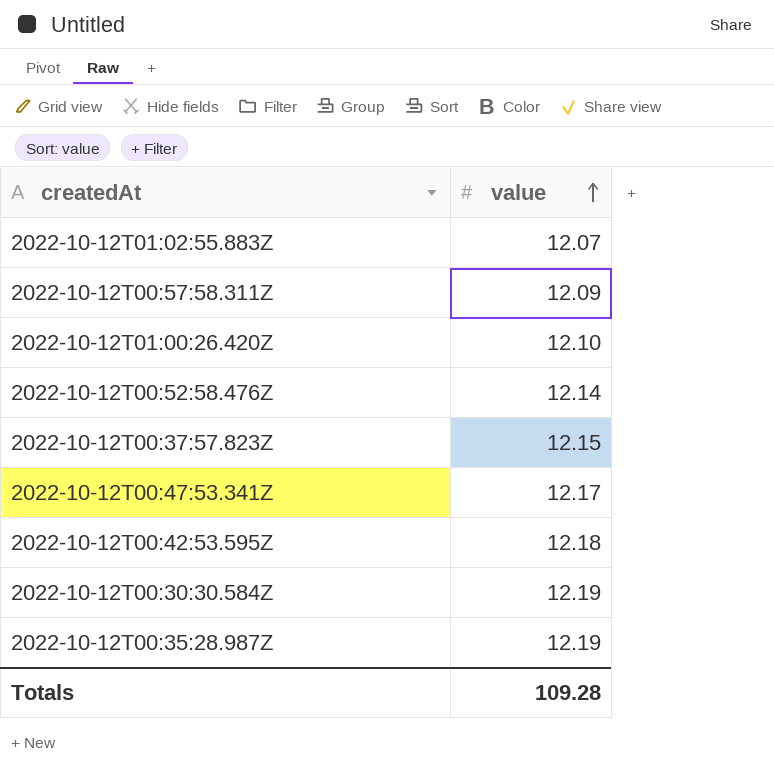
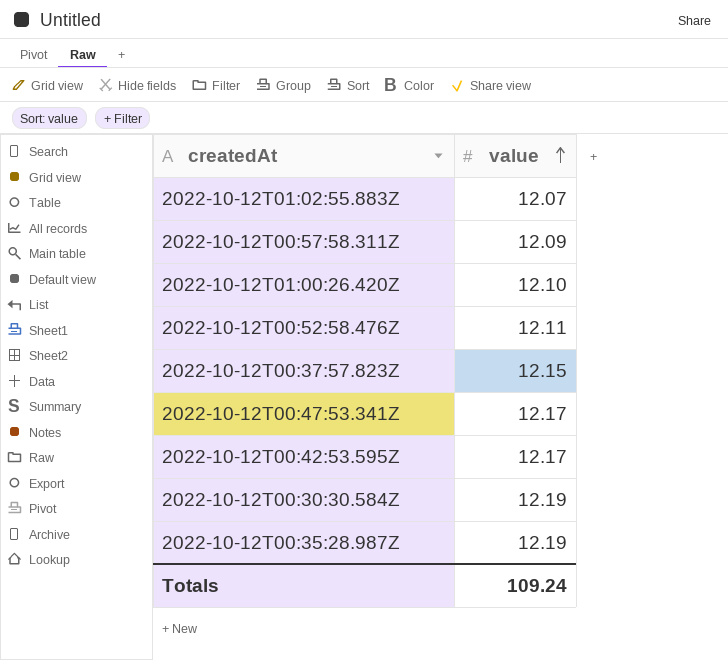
2022-10-12T00:52:58.476Z | value: 12.14 -> 12.11
2022-10-12T00:42:53.595Z | value: 12.18 -> 12.17
Totals | value: 109.28 -> 109.24

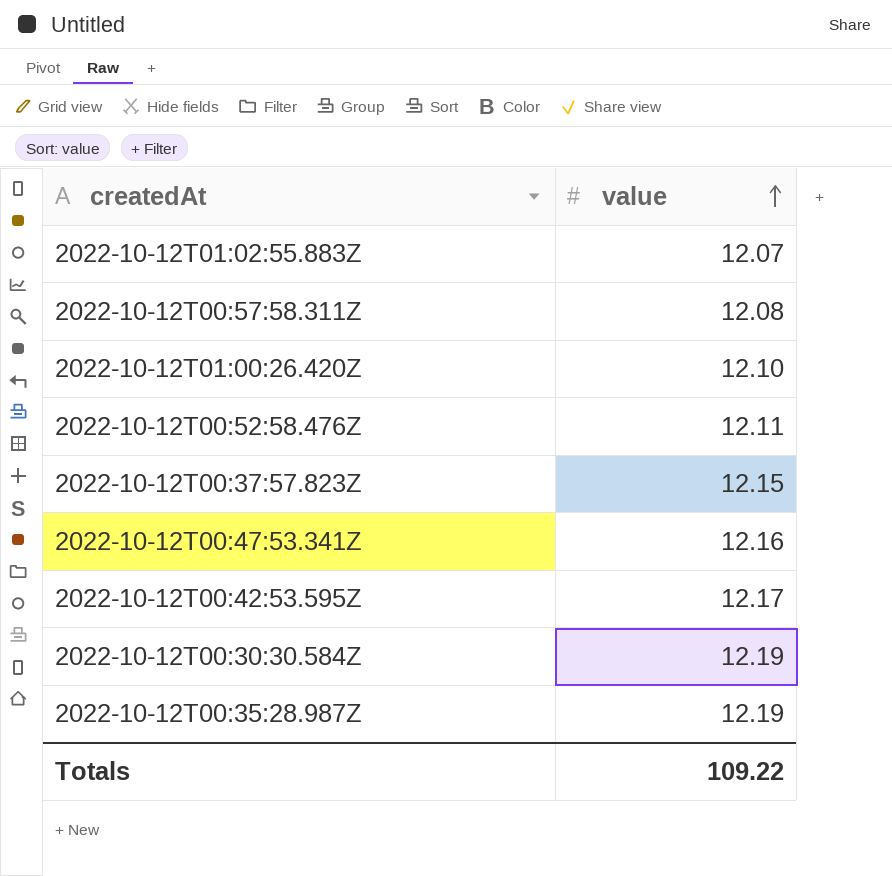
2022-10-12T00:57:58.311Z | value: 12.09 -> 12.08
2022-10-12T00:47:53.341Z | value: 12.17 -> 12.16
Totals | value: 109.24 -> 109.22

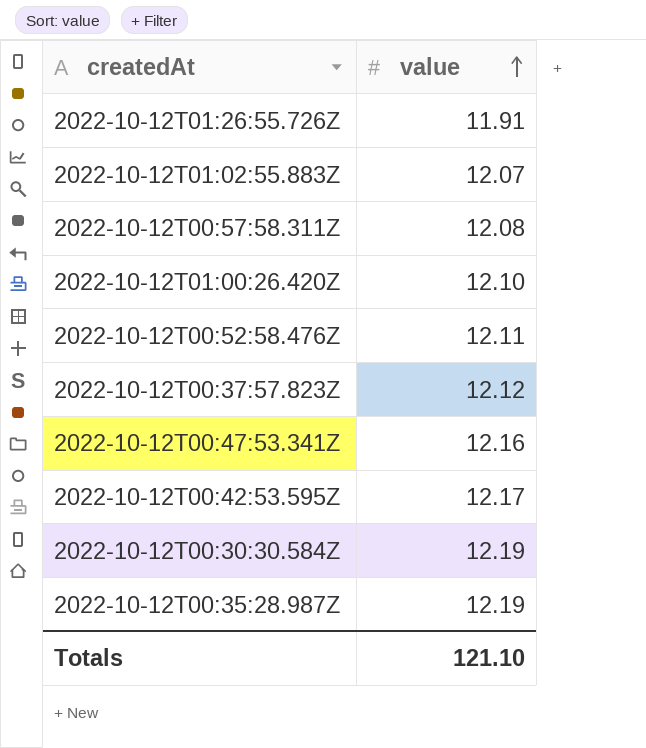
row 2022-10-12T01:26:55.726Z: none -> 11.91
2022-10-12T00:37:57.823Z | value: 12.15 -> 12.12
Totals | value: 109.22 -> 121.10

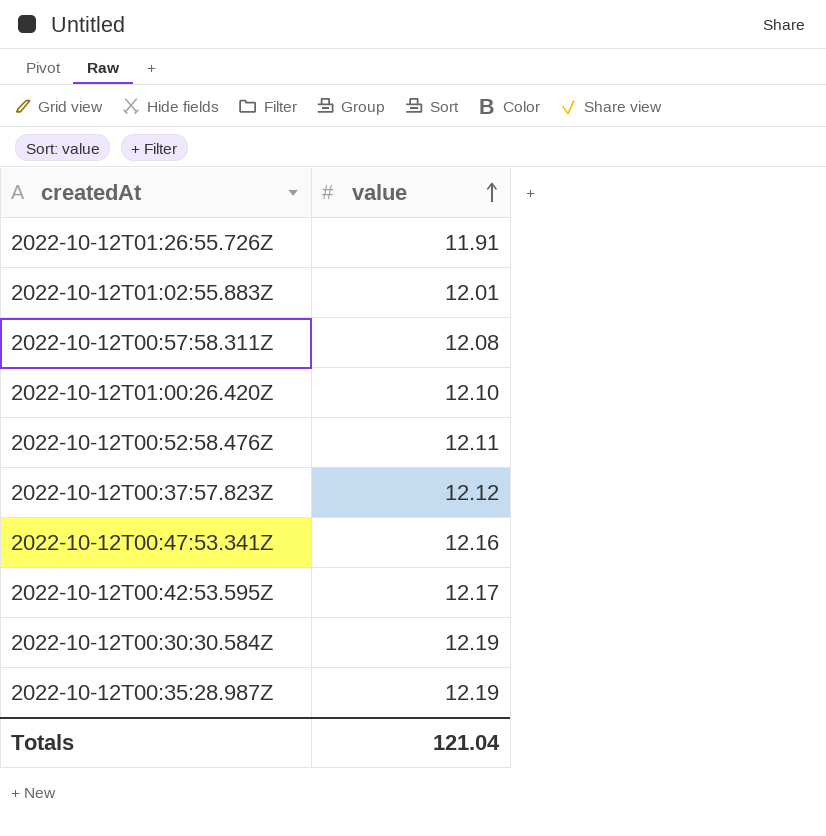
2022-10-12T01:02:55.883Z | value: 12.07 -> 12.01
Totals | value: 121.10 -> 121.04

